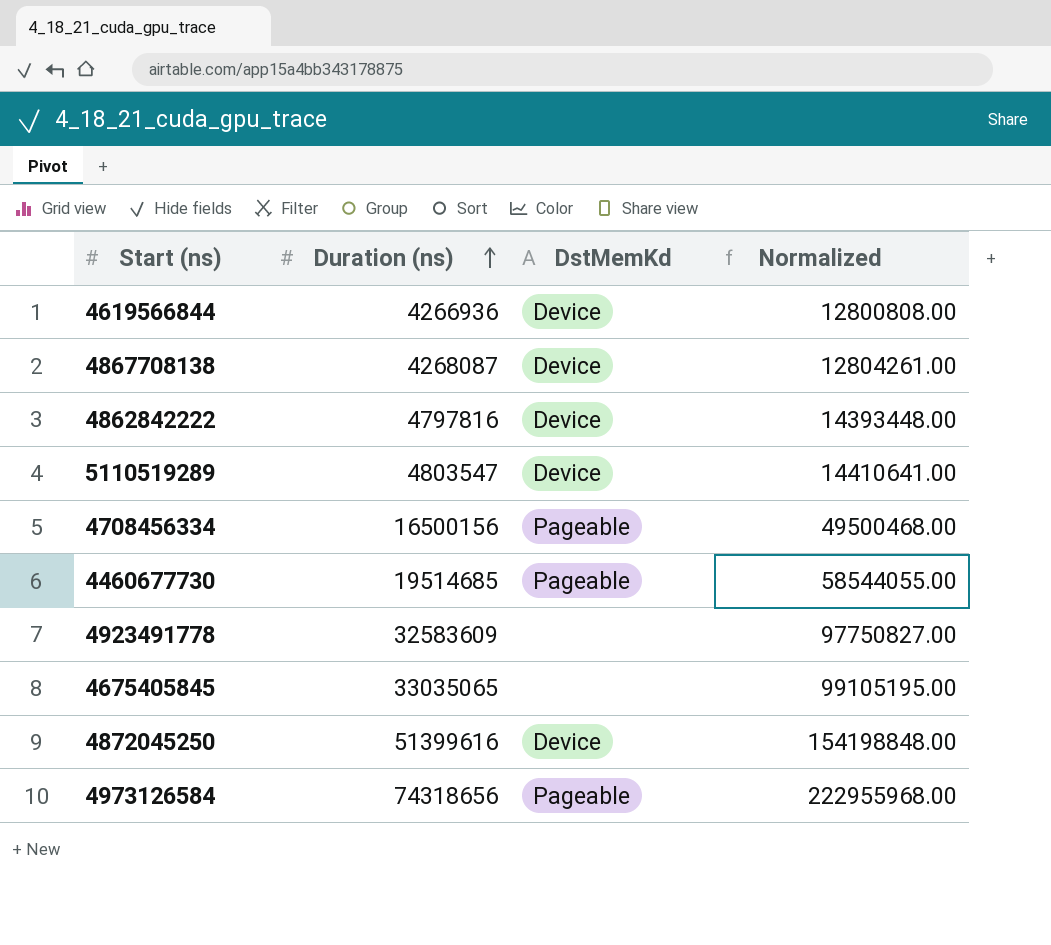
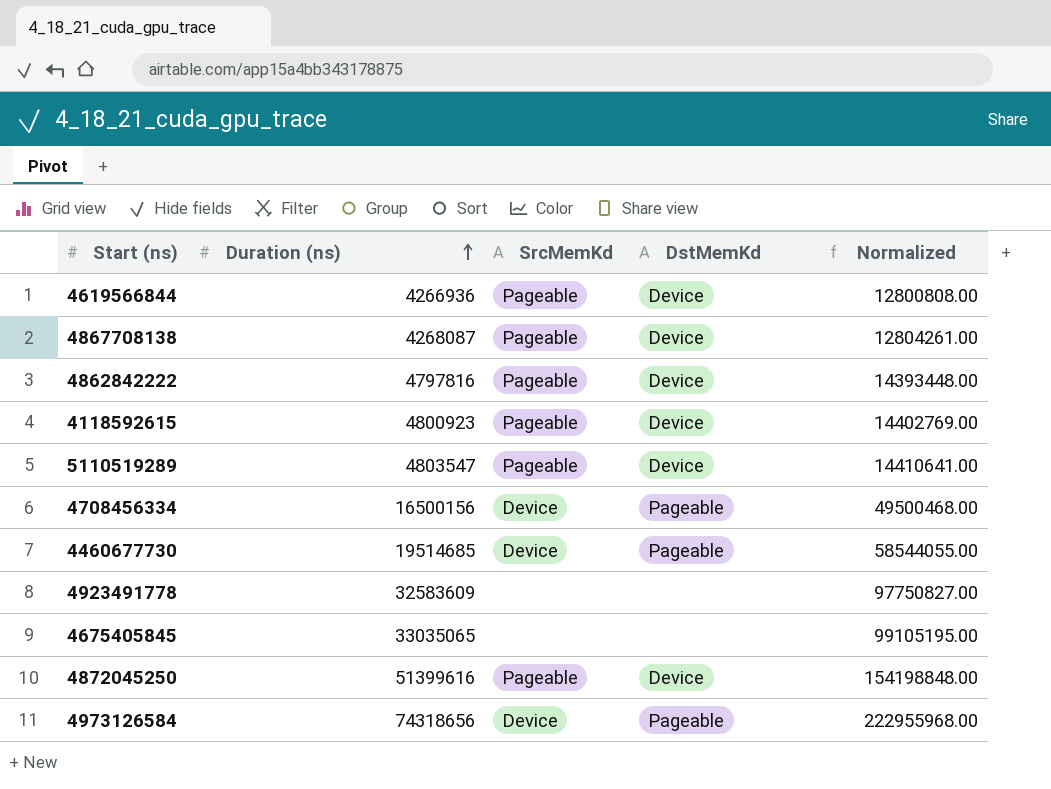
column SrcMemKd | position: none -> 3
row 4118592615: none -> 4800923 | Pageable | Device | 14402769.00

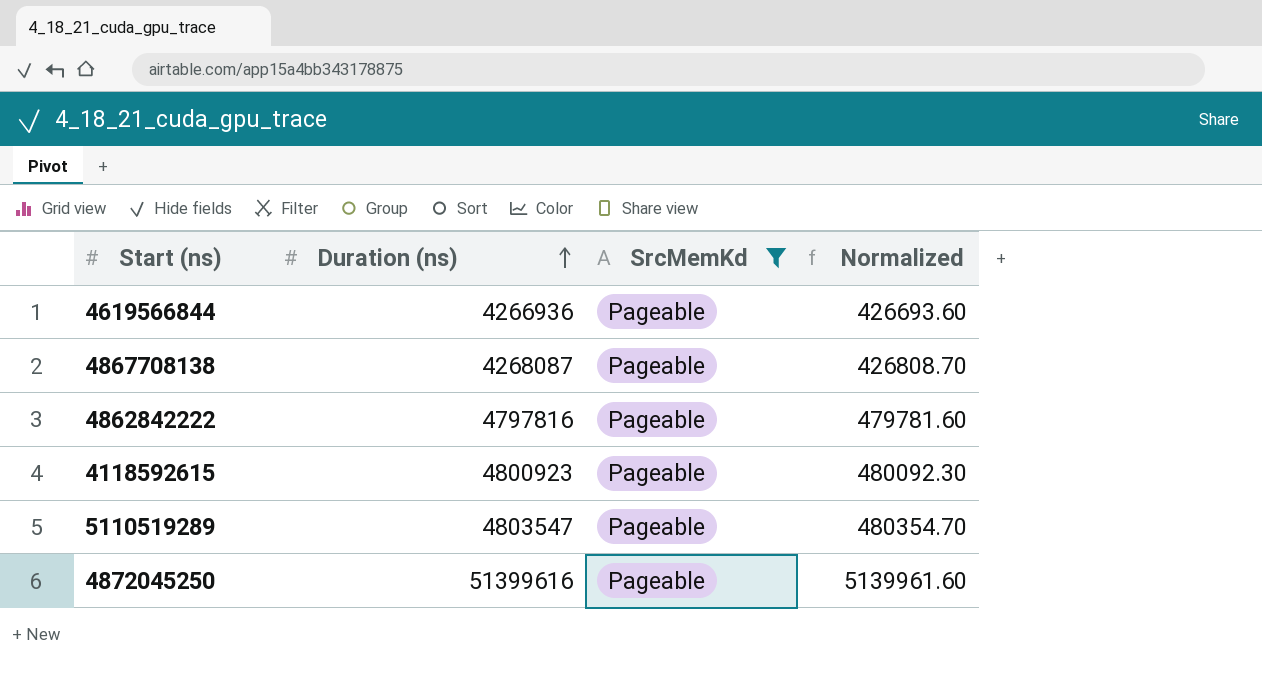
filter: none -> SrcMemKd = Pageable
column DstMemKd | position: 4 -> none
column Normalized | formula: [Duration (ns)] * 3 -> [Duration (ns)] * 0.1

